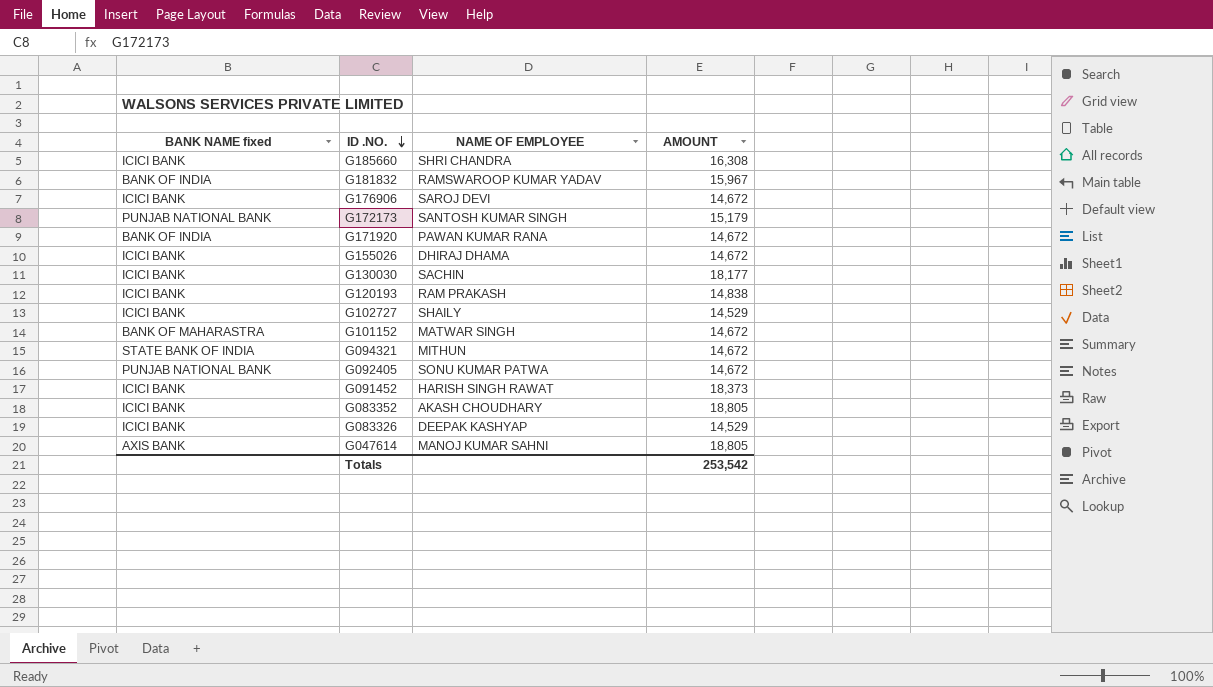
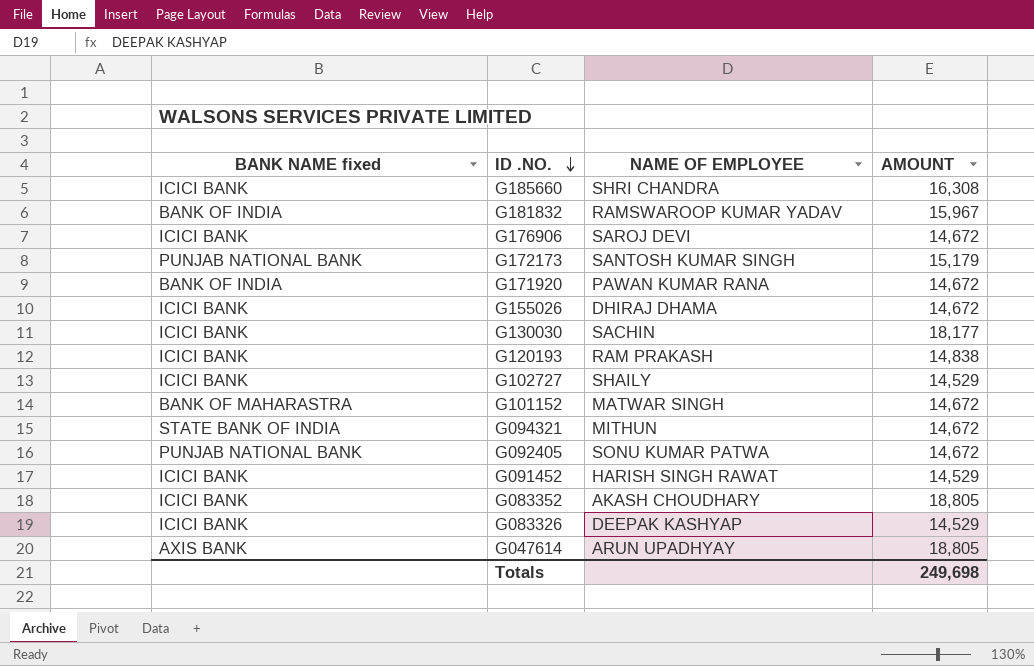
G091452 | AMOUNT: 18,373 -> 14,529
G047614 | NAME OF EMPLOYEE: MANOJ KUMAR SAHNI -> ARUN UPADHYAY
Totals | AMOUNT: 253,542 -> 249,698

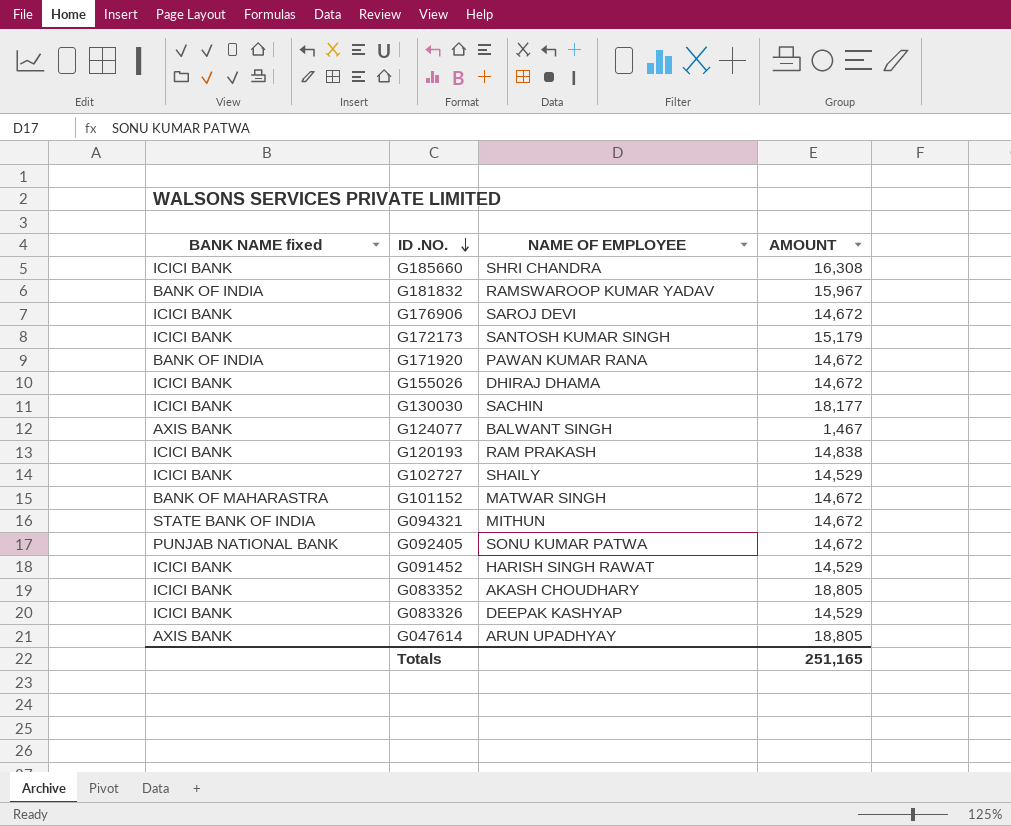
G172173 | BANK NAME fixed: PUNJAB NATIONAL BANK -> ICICI BANK
row G124077: none -> AXIS BANK | BALWANT SINGH | 1,467
Totals | AMOUNT: 249,698 -> 251,165

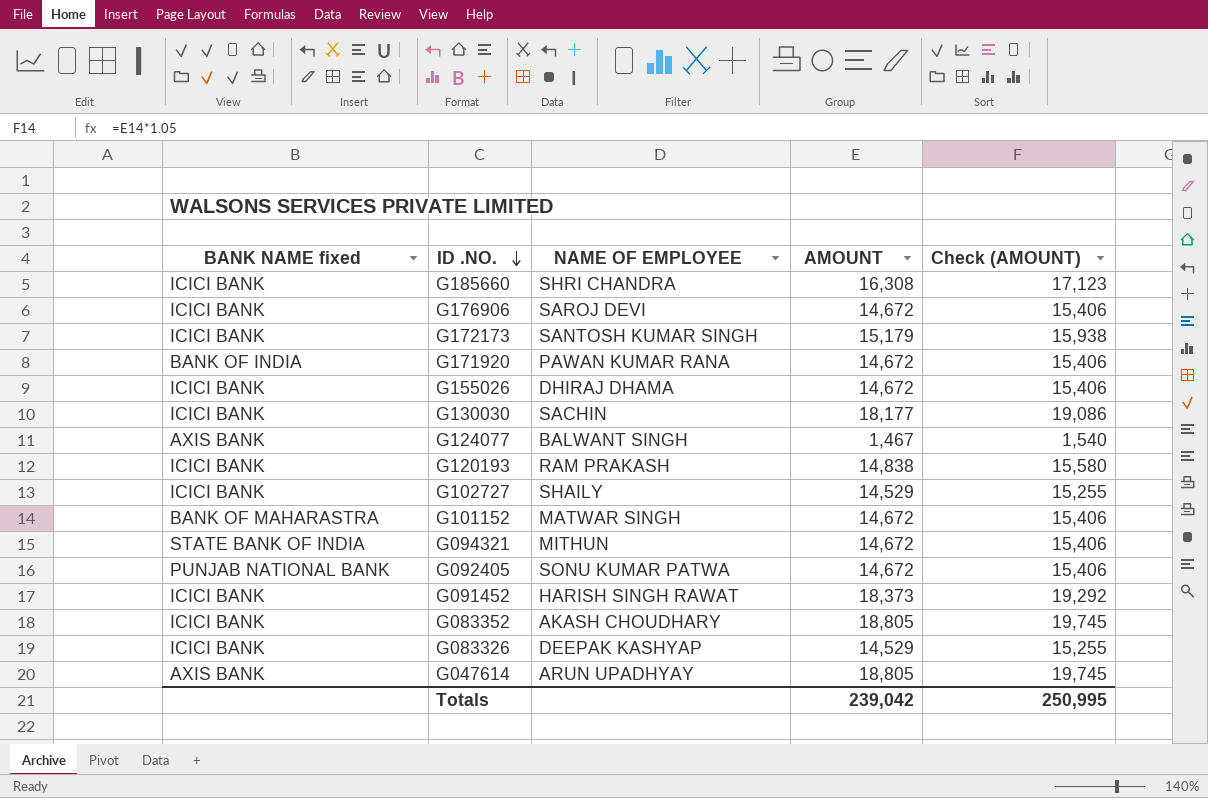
column Check (AMOUNT) | formula: none -> [AMOUNT] * 1.05
row G181832: BANK OF INDIA | RAMSWAROOP KUMAR YADAV | 15,967 -> none
G091452 | AMOUNT: 14,529 -> 18,373
Totals | AMOUNT: 251,165 -> 239,042

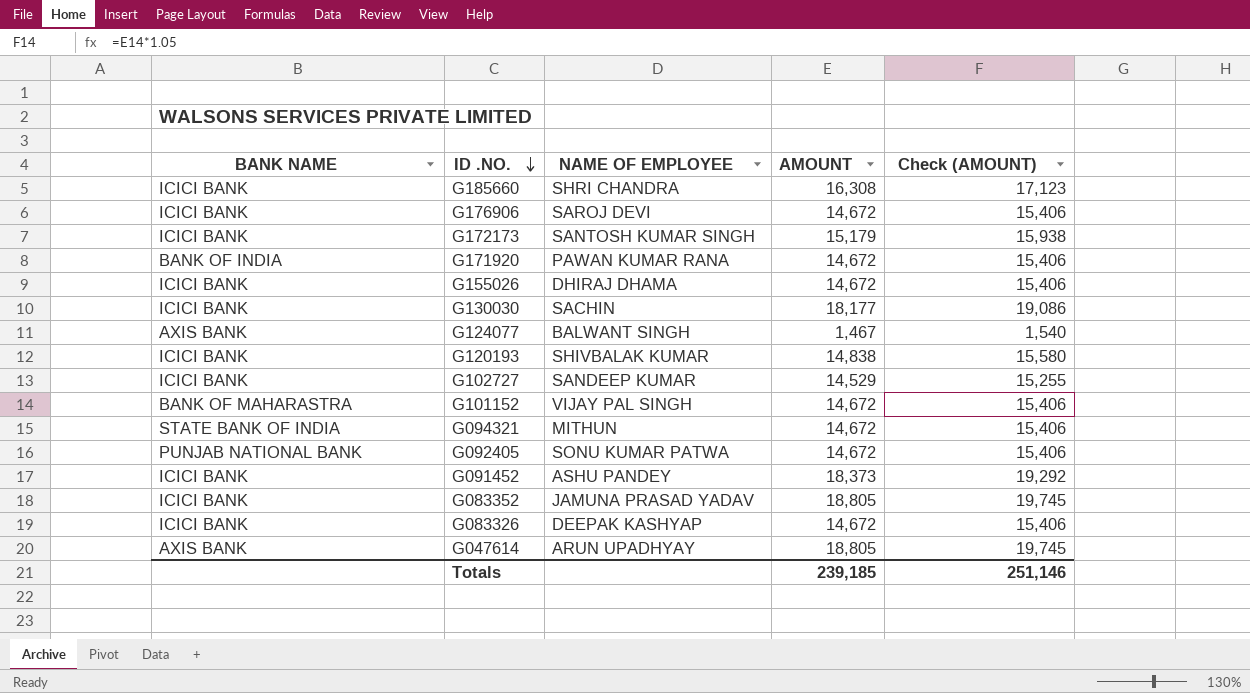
column name: BANK NAME fixed -> BANK NAME
G120193 | NAME OF EMPLOYEE: RAM PRAKASH -> SHIVBALAK KUMAR
G102727 | NAME OF EMPLOYEE: SHAILY -> SANDEEP KUMAR
G101152 | NAME OF EMPLOYEE: MATWAR SINGH -> VIJAY PAL SINGH
G091452 | NAME OF EMPLOYEE: HARISH SINGH RAWAT -> ASHU PANDEY
G083352 | NAME OF EMPLOYEE: AKASH CHOUDHARY -> JAMUNA PRASAD YADAV
G083326 | AMOUNT: 14,529 -> 14,672
G083326 | Check (AMOUNT): 15,255 -> 15,406
Totals | AMOUNT: 239,042 -> 239,185
Totals | Check (AMOUNT): 250,995 -> 251,146

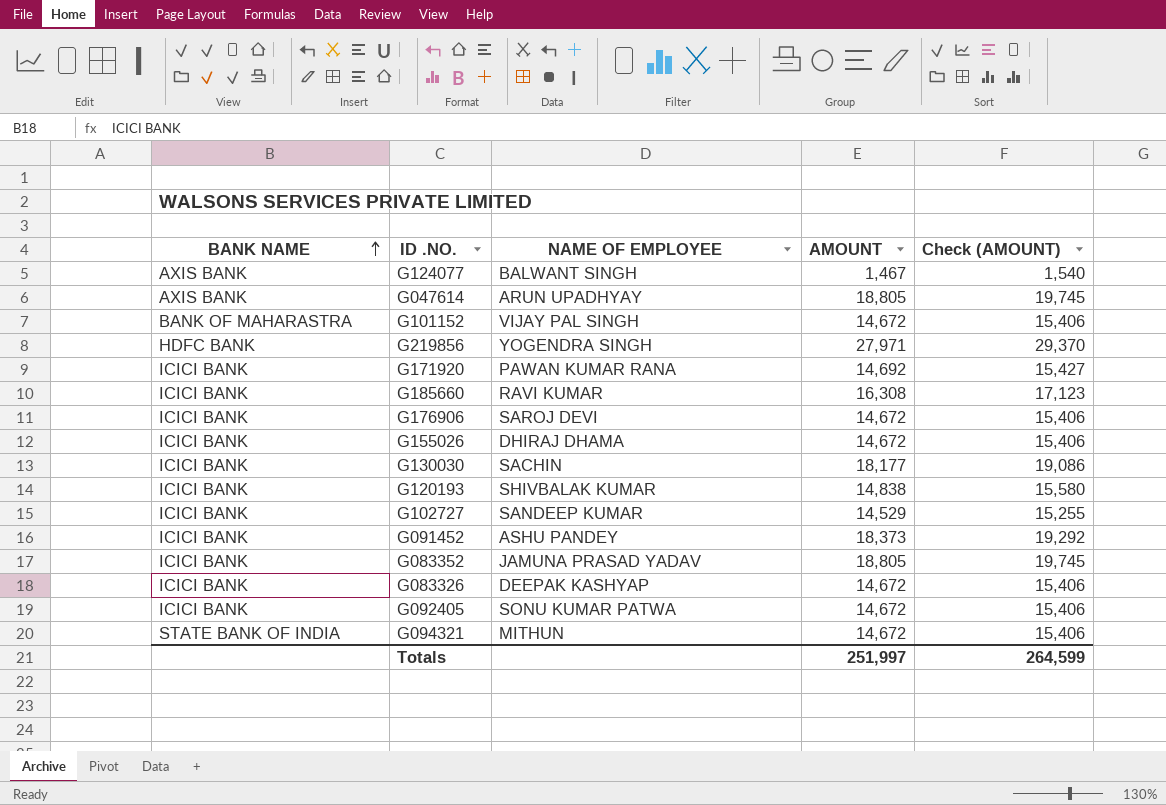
row order: ID .NO. descending -> BANK NAME ascending
row G172173: ICICI BANK | SANTOSH KUMAR SINGH | 15,179 | 15,938 -> none
row G219856: none -> HDFC BANK | YOGENDRA SINGH | 27,971 | 29,370
G171920 | BANK NAME: BANK OF INDIA -> ICICI BANK
G171920 | AMOUNT: 14,672 -> 14,692
G171920 | Check (AMOUNT): 15,406 -> 15,427
G185660 | NAME OF EMPLOYEE: SHRI CHANDRA -> RAVI KUMAR
G092405 | BANK NAME: PUNJAB NATIONAL BANK -> ICICI BANK
Totals | AMOUNT: 239,185 -> 251,997
Totals | Check (AMOUNT): 251,146 -> 264,599

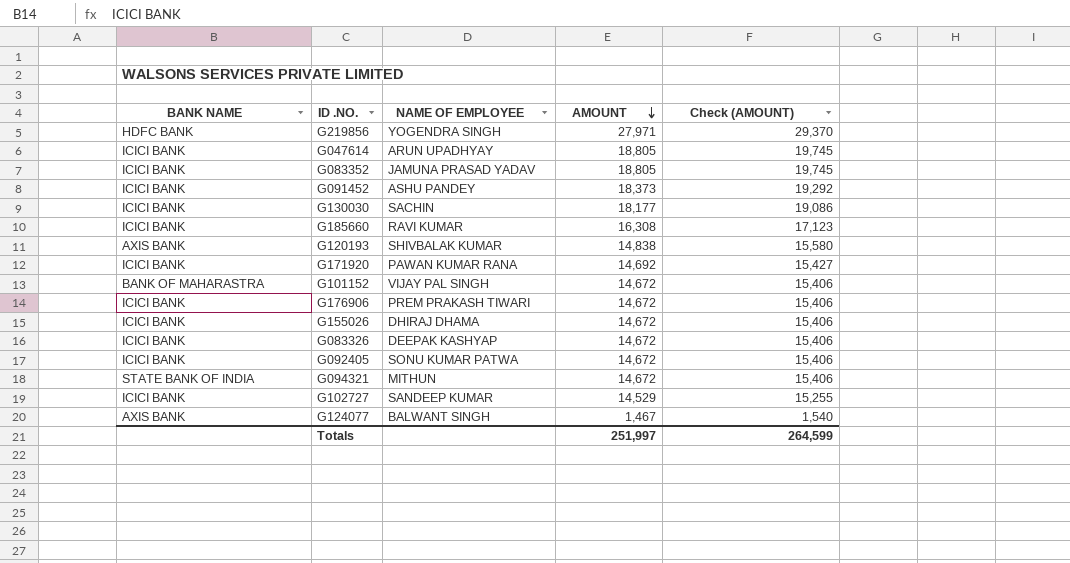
row order: BANK NAME ascending -> AMOUNT descending
G047614 | BANK NAME: AXIS BANK -> ICICI BANK
G120193 | BANK NAME: ICICI BANK -> AXIS BANK
G176906 | NAME OF EMPLOYEE: SAROJ DEVI -> PREM PRAKASH TIWARI

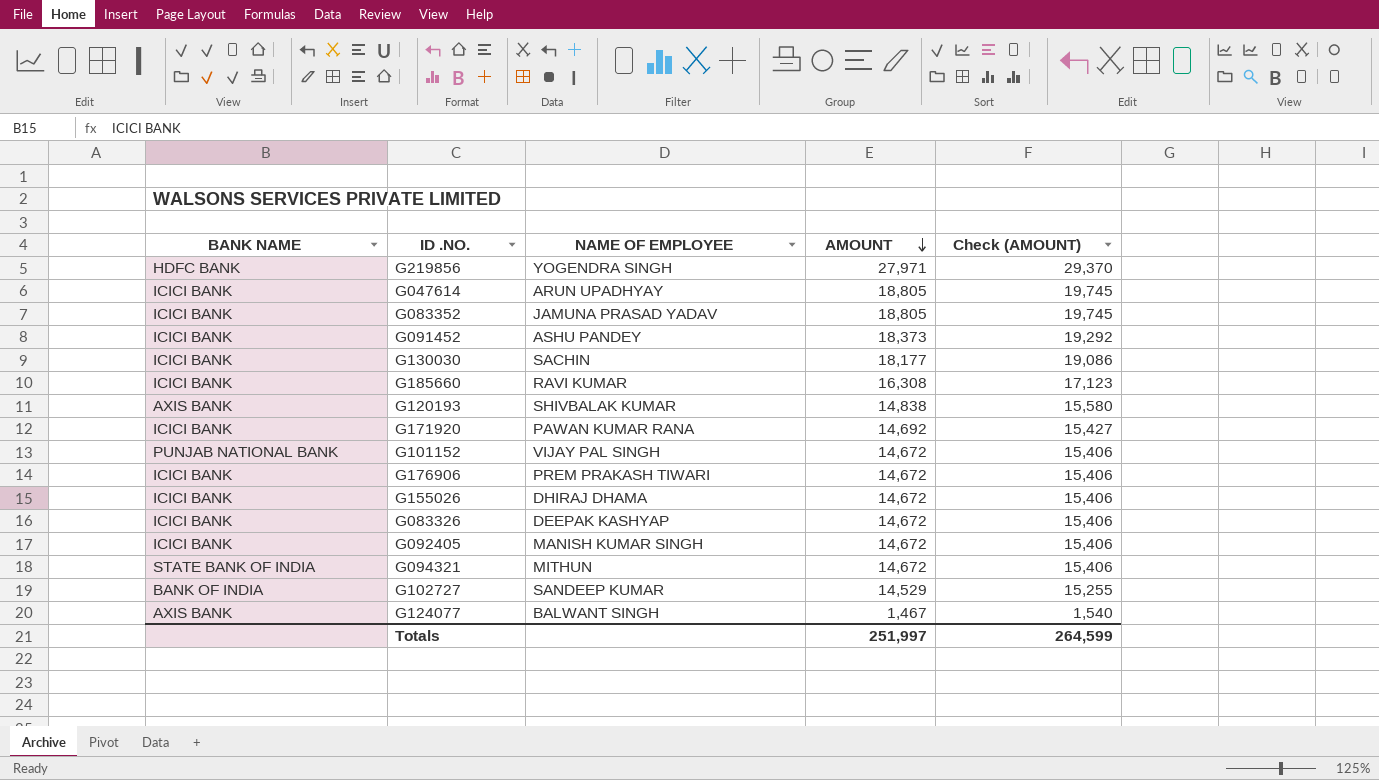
G101152 | BANK NAME: BANK OF MAHARASTRA -> PUNJAB NATIONAL BANK
G092405 | NAME OF EMPLOYEE: SONU KUMAR PATWA -> MANISH KUMAR SINGH
G102727 | BANK NAME: ICICI BANK -> BANK OF INDIA

